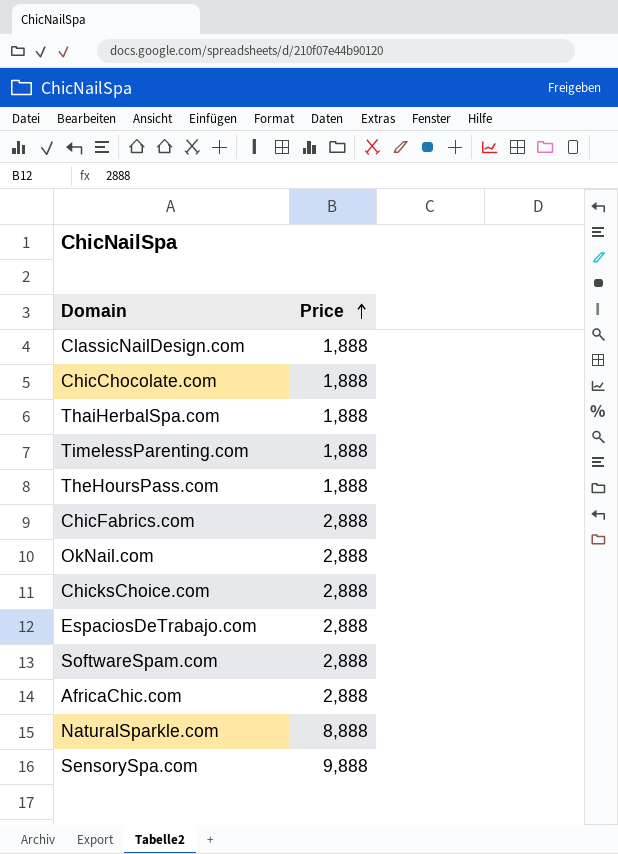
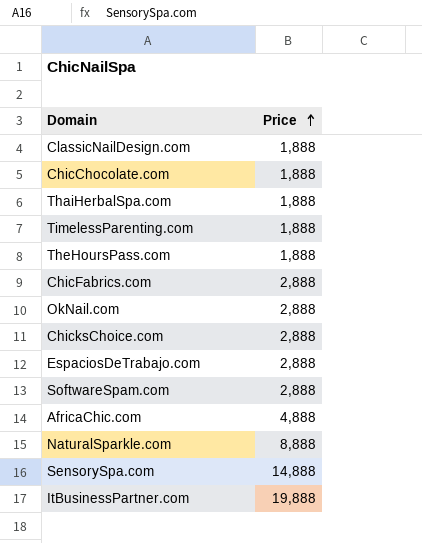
AfricaChic.com | Price: 2,888 -> 4,888
SensorySpa.com | Price: 9,888 -> 14,888
row ItBusinessPartner.com: none -> 19,888

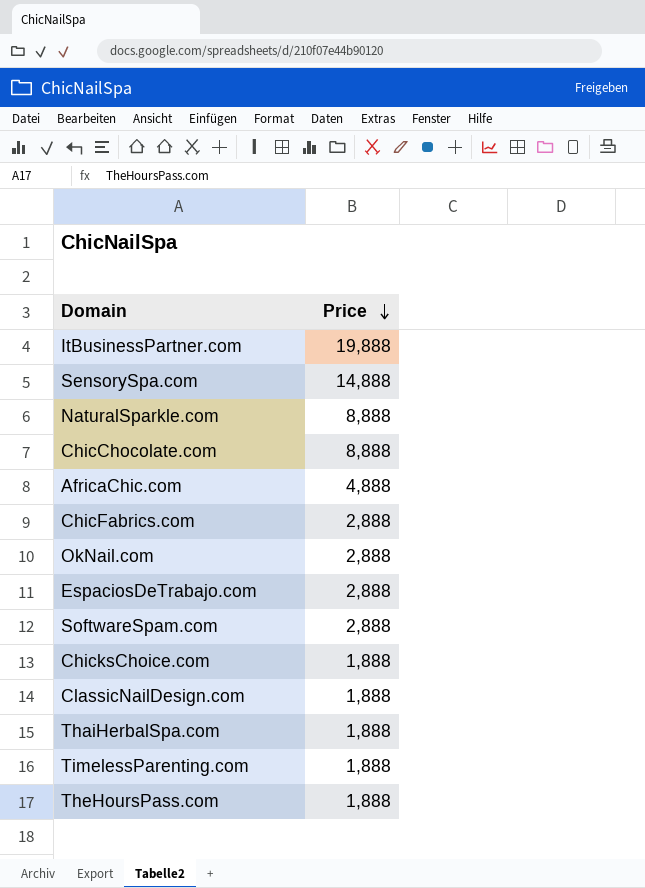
row order: Price ascending -> Price descending
ChicChocolate.com | Price: 1,888 -> 8,888
ChicksChoice.com | Price: 2,888 -> 1,888

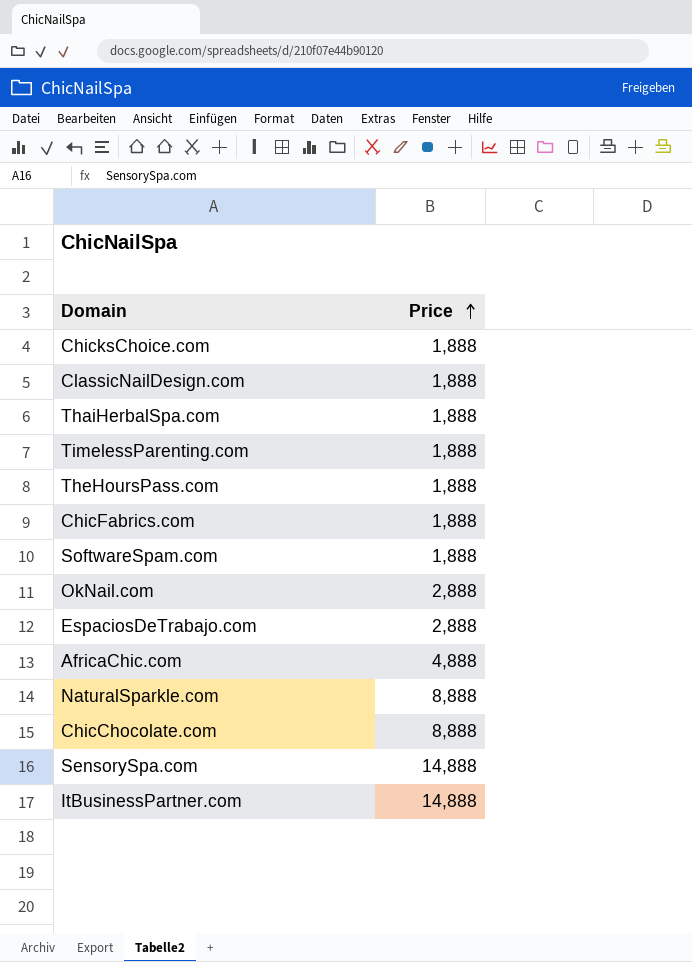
row order: Price descending -> Price ascending
ChicFabrics.com | Price: 2,888 -> 1,888
SoftwareSpam.com | Price: 2,888 -> 1,888
ItBusinessPartner.com | Price: 19,888 -> 14,888

